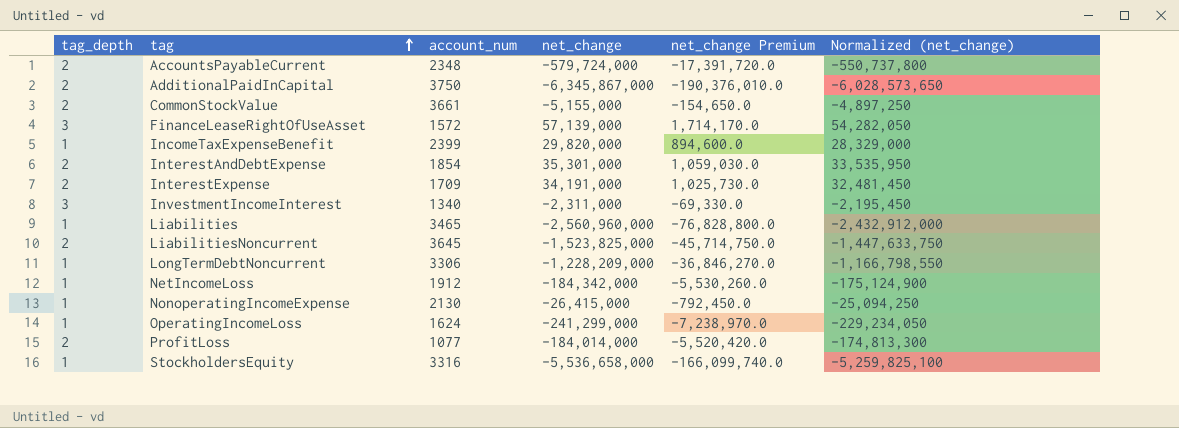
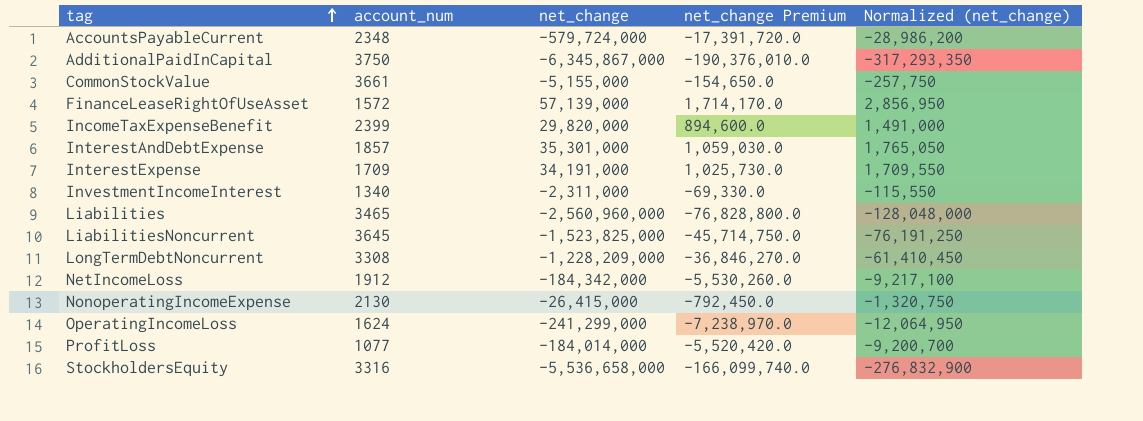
column tag_depth | position: 1 -> none
column Normalized (net_change) | formula: [net_change] * 0.95 -> [net_change] * 0.05
InterestAndDebtExpense | account_num: 1854 -> 1857
LongTermDebtNoncurrent | account_num: 3306 -> 3308

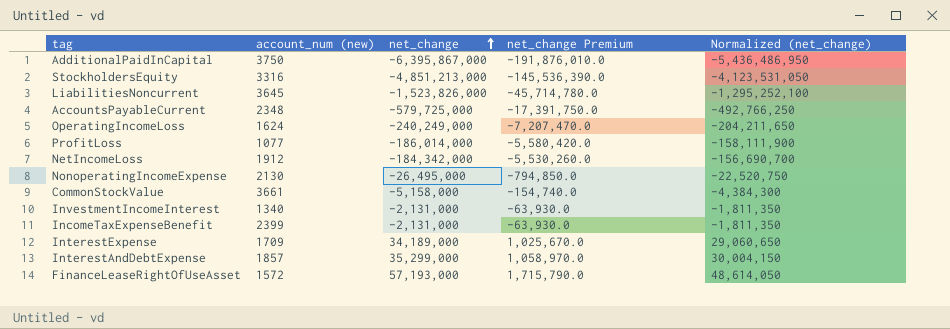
row order: tag ascending -> net_change ascending
column name: account_num -> account_num (new)
column Normalized (net_change) | formula: [net_change] * 0.05 -> [net_change] * 0.85
row Liabilities: 3465 | -2,560,960,000 | -76,828,800.0 | -128,048,000 -> none
row LongTermDebtNoncurrent: 3308 | -1,228,209,000 | -36,846,270.0 | -61,410,450 -> none
AdditionalPaidInCapital | net_change: -6,345,867,000 -> -6,395,867,000
AdditionalPaidInCapital | net_change Premium: -190,376,010.0 -> -191,876,010.0
StockholdersEquity | net_change: -5,536,658,000 -> -4,851,213,000
StockholdersEquity | net_change Premium: -166,099,740.0 -> -145,536,390.0
LiabilitiesNoncurrent | net_change: -1,523,825,000 -> -1,523,826,000
LiabilitiesNoncurrent | net_change Premium: -45,714,750.0 -> -45,714,780.0
AccountsPayableCurrent | net_change: -579,724,000 -> -579,725,000
AccountsPayableCurrent | net_change Premium: -17,391,720.0 -> -17,391,750.0
OperatingIncomeLoss | net_change: -241,299,000 -> -240,249,000
OperatingIncomeLoss | net_change Premium: -7,238,970.0 -> -7,207,470.0
ProfitLoss | net_change: -184,014,000 -> -186,014,000
ProfitLoss | net_change Premium: -5,520,420.0 -> -5,580,420.0
NonoperatingIncomeExpense | net_change: -26,415,000 -> -26,495,000
NonoperatingIncomeExpense | net_change Premium: -792,450.0 -> -794,850.0
CommonStockValue | net_change: -5,155,000 -> -5,158,000
CommonStockValue | net_change Premium: -154,650.0 -> -154,740.0
InvestmentIncomeInterest | net_change: -2,311,000 -> -2,131,000
InvestmentIncomeInterest | net_change Premium: -69,330.0 -> -63,930.0
IncomeTaxExpenseBenefit | net_change: 29,820,000 -> -2,131,000
IncomeTaxExpenseBenefit | net_change Premium: 894,600.0 -> -63,930.0
InterestExpense | net_change: 34,191,000 -> 34,189,000
InterestExpense | net_change Premium: 1,025,730.0 -> 1,025,670.0
InterestAndDebtExpense | net_change: 35,301,000 -> 35,299,000
InterestAndDebtExpense | net_change Premium: 1,059,030.0 -> 1,058,970.0
FinanceLeaseRightOfUseAsset | net_change: 57,139,000 -> 57,193,000
FinanceLeaseRightOfUseAsset | net_change Premium: 1,714,170.0 -> 1,715,790.0

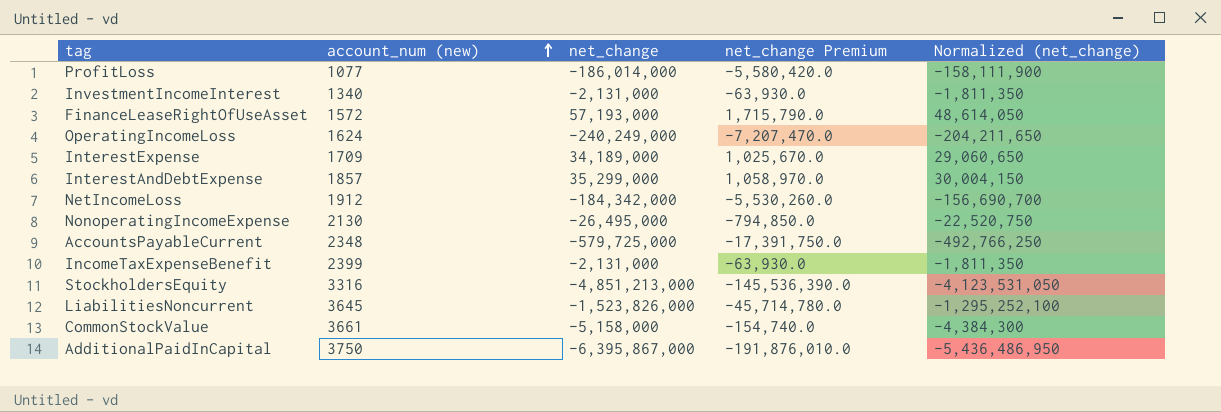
row order: net_change ascending -> account_num (new) ascending

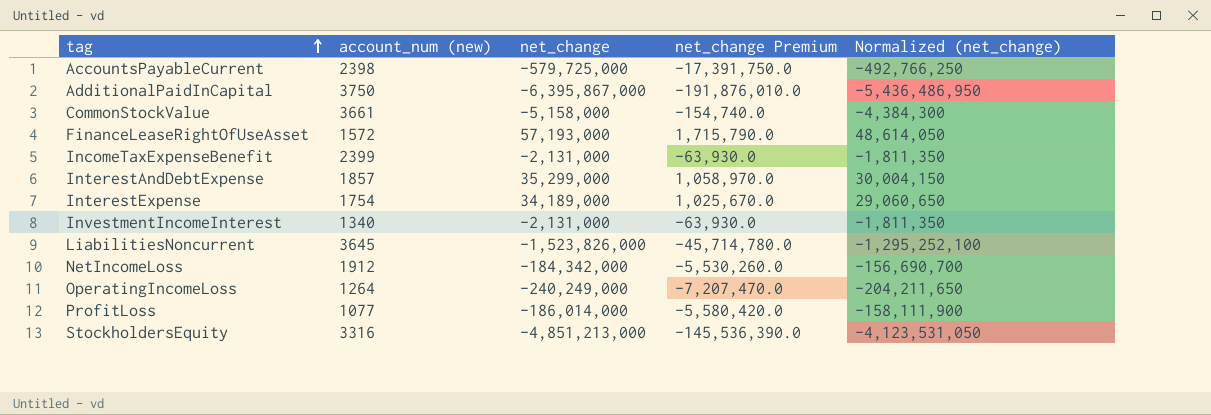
row order: account_num (new) ascending -> tag ascending
row NonoperatingIncomeExpense: 2130 | -26,495,000 | -794,850.0 | -22,520,750 -> none
AccountsPayableCurrent | account_num (new): 2348 -> 2398
InterestExpense | account_num (new): 1709 -> 1754
OperatingIncomeLoss | account_num (new): 1624 -> 1264

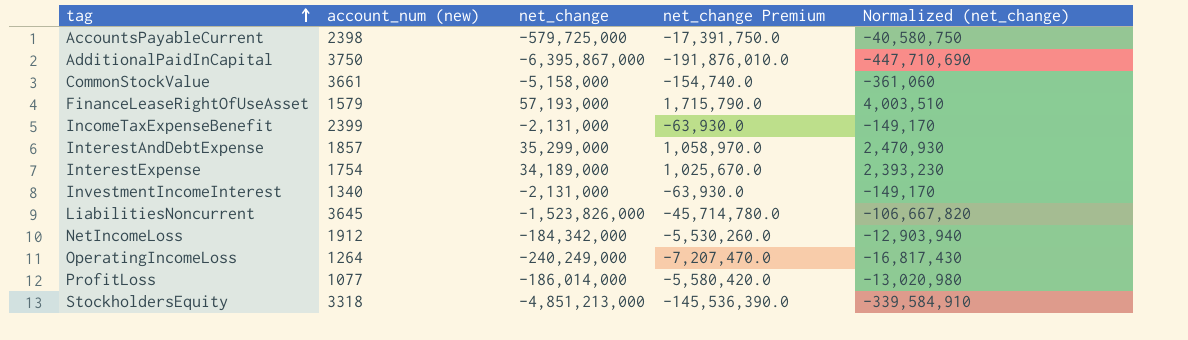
column Normalized (net_change) | formula: [net_change] * 0.85 -> [net_change] * 0.07
FinanceLeaseRightOfUseAsset | account_num (new): 1572 -> 1579
StockholdersEquity | account_num (new): 3316 -> 3318

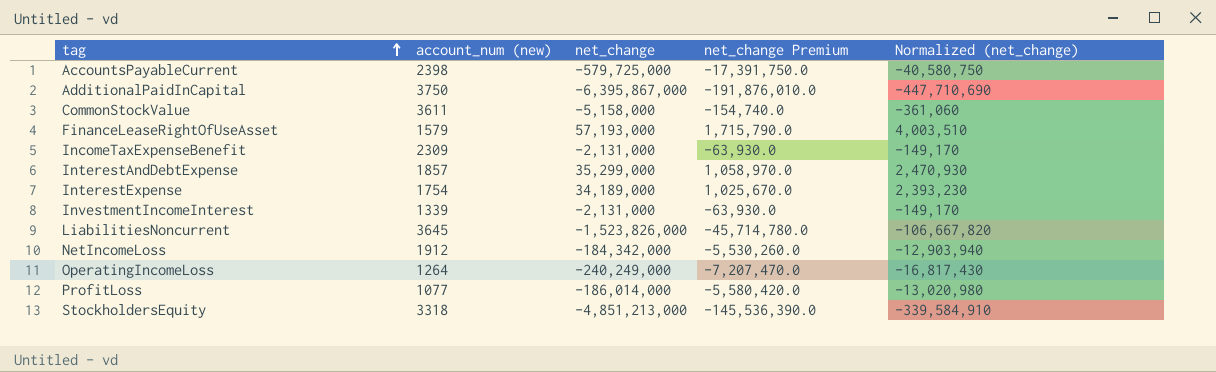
CommonStockValue | account_num (new): 3661 -> 3611
IncomeTaxExpenseBenefit | account_num (new): 2399 -> 2309
InvestmentIncomeInterest | account_num (new): 1340 -> 1339

